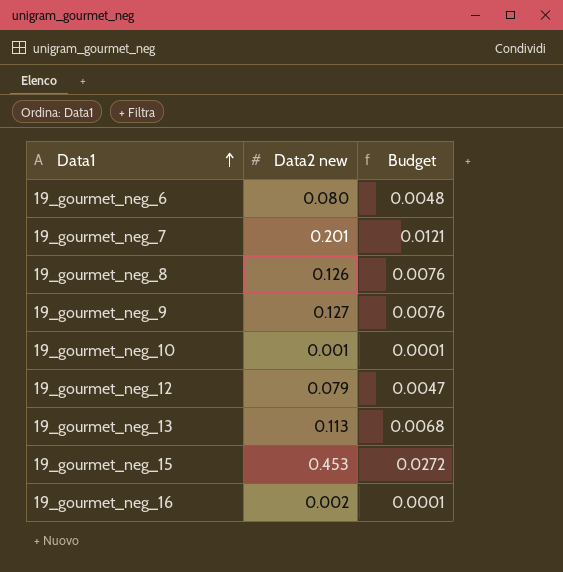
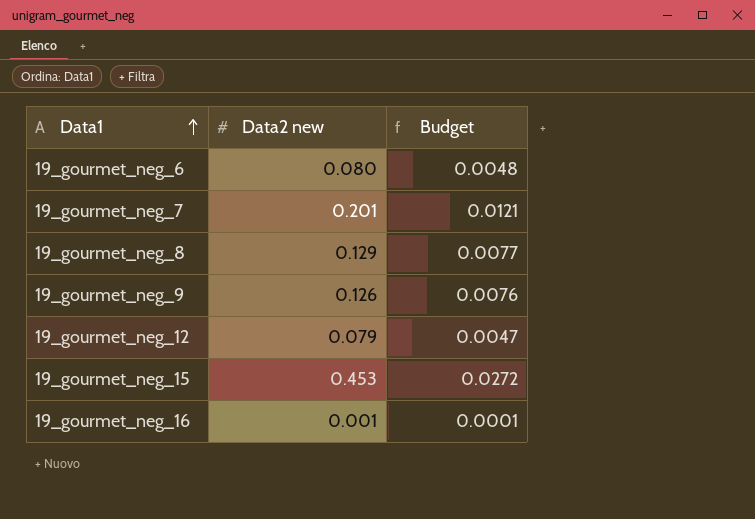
row 19_gourmet_neg_10: 0.001 | 0.0001 -> none
row 19_gourmet_neg_13: 0.113 | 0.0068 -> none
19_gourmet_neg_8 | Data2 new: 0.126 -> 0.129
19_gourmet_neg_8 | Budget: 0.0076 -> 0.0077
19_gourmet_neg_9 | Data2 new: 0.127 -> 0.126
19_gourmet_neg_16 | Data2 new: 0.002 -> 0.001

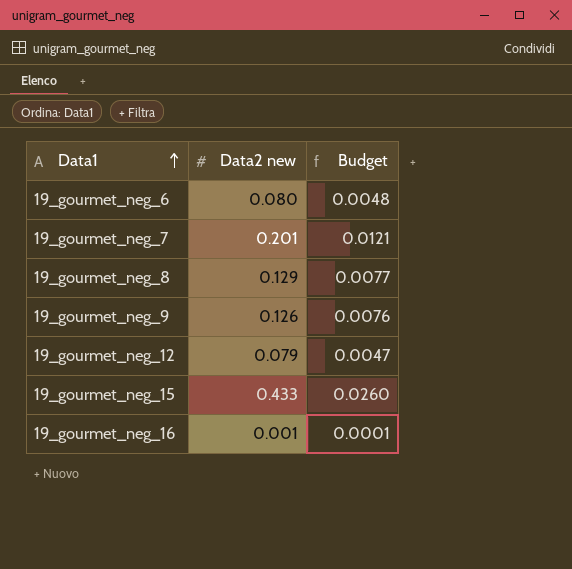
19_gourmet_neg_15 | Data2 new: 0.453 -> 0.433
19_gourmet_neg_15 | Budget: 0.0272 -> 0.0260

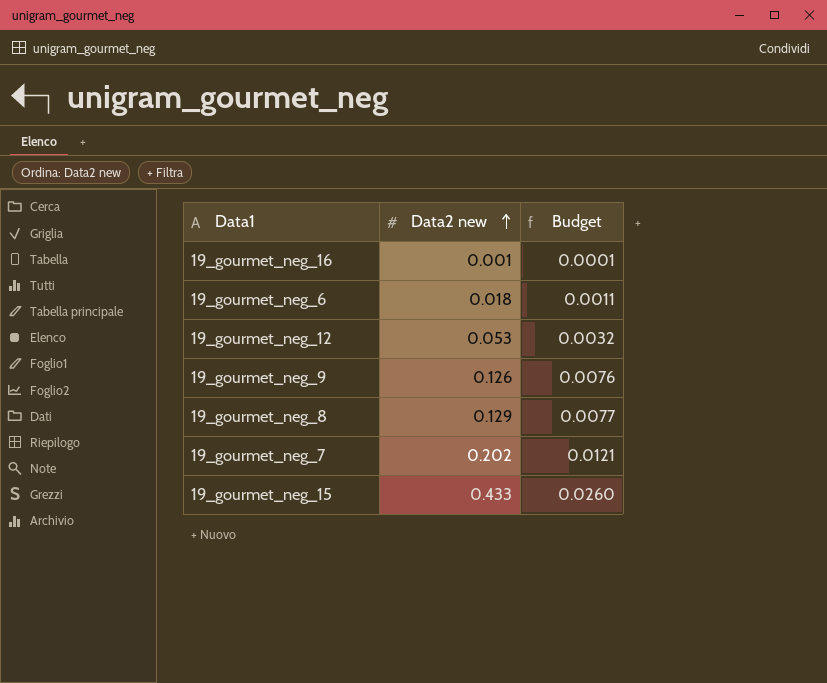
row order: Data1 ascending -> Data2 new ascending
19_gourmet_neg_6 | Data2 new: 0.080 -> 0.018
19_gourmet_neg_6 | Budget: 0.0048 -> 0.0011
19_gourmet_neg_12 | Data2 new: 0.079 -> 0.053
19_gourmet_neg_12 | Budget: 0.0047 -> 0.0032
19_gourmet_neg_7 | Data2 new: 0.201 -> 0.202

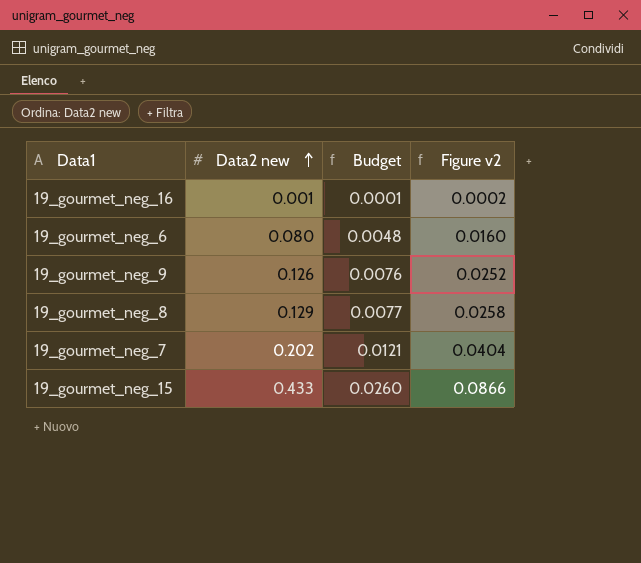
column Figure v2 | formula: none -> [Data2 new] * 0.2
row 19_gourmet_neg_12: 0.053 | 0.0032 -> none
19_gourmet_neg_6 | Data2 new: 0.018 -> 0.080
19_gourmet_neg_6 | Budget: 0.0011 -> 0.0048

